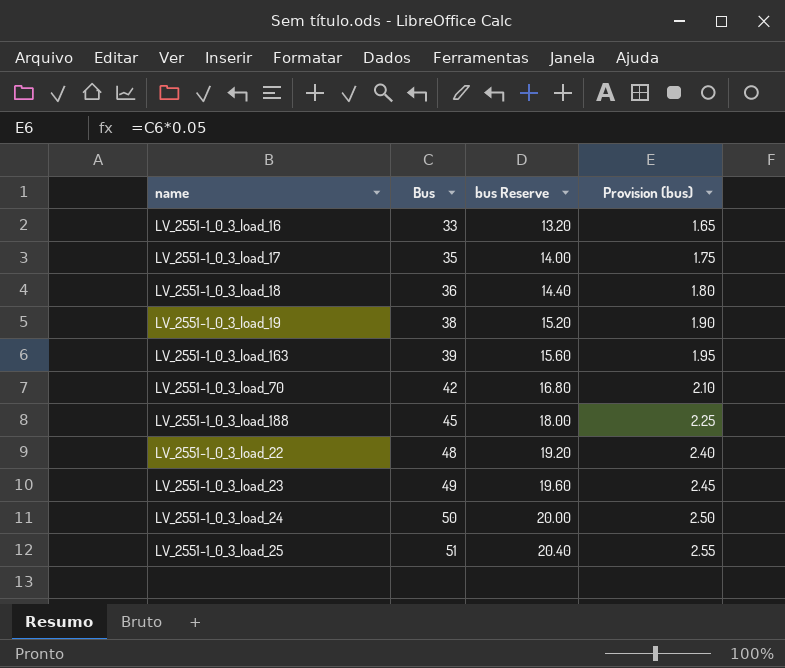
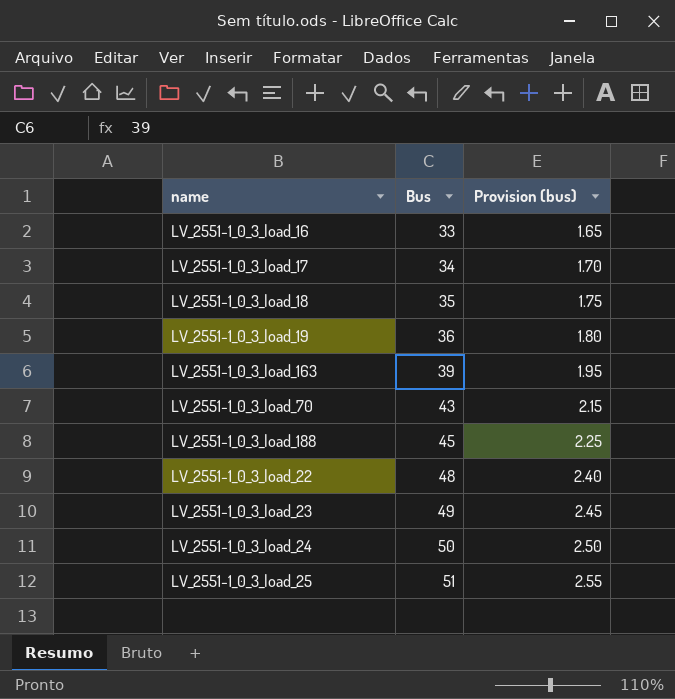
column bus Reserve | formula: [Bus] * 0.4 -> none
LV_2551-1_0_3_load_17 | Bus: 35 -> 34
LV_2551-1_0_3_load_17 | Provision (bus): 1.75 -> 1.70
LV_2551-1_0_3_load_18 | Bus: 36 -> 35
LV_2551-1_0_3_load_18 | Provision (bus): 1.80 -> 1.75
LV_2551-1_0_3_load_19 | Bus: 38 -> 36
LV_2551-1_0_3_load_19 | Provision (bus): 1.90 -> 1.80
LV_2551-1_0_3_load_70 | Bus: 42 -> 43
LV_2551-1_0_3_load_70 | Provision (bus): 2.10 -> 2.15

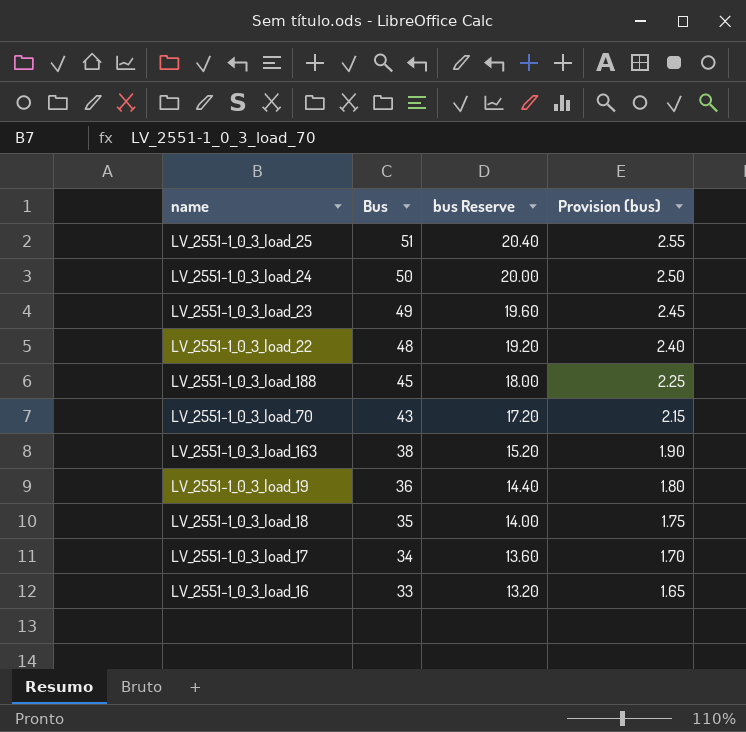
row order: Bus ascending -> Bus descending
column bus Reserve | formula: none -> [Bus] * 0.4
LV_2551-1_0_3_load_163 | Bus: 39 -> 38
LV_2551-1_0_3_load_163 | Provision (bus): 1.95 -> 1.90

